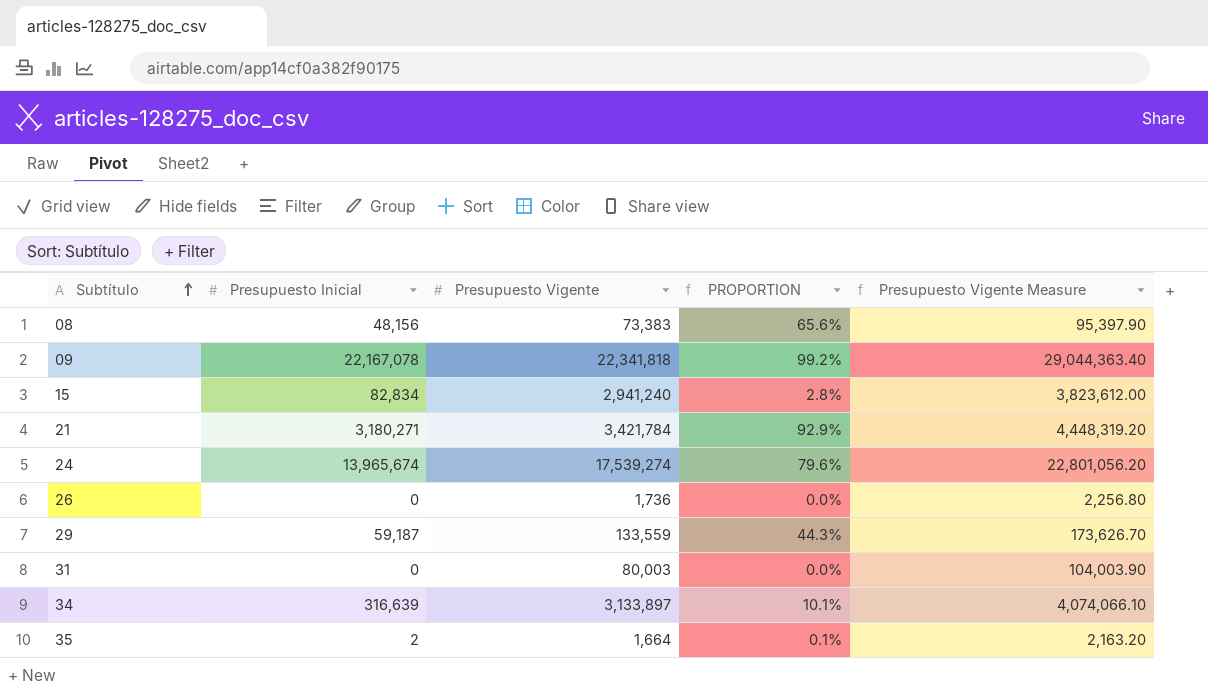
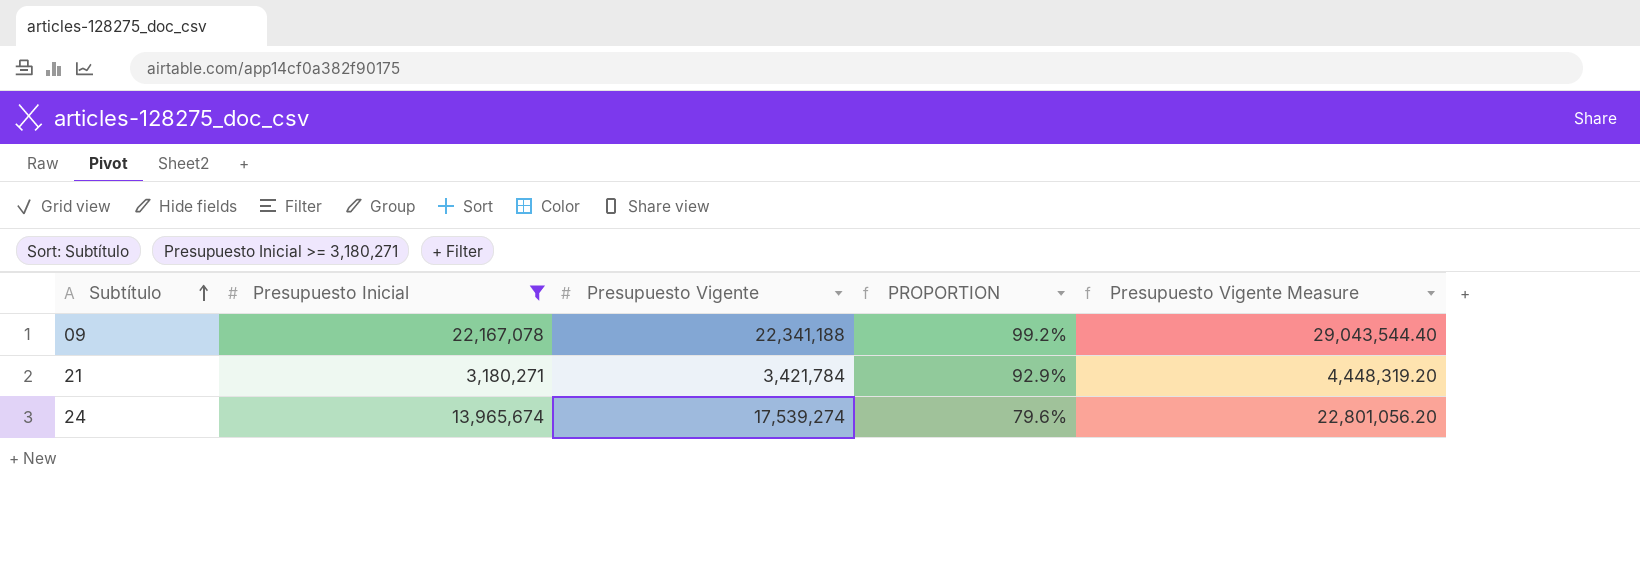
filter: none -> Presupuesto Inicial >= 3,180,271
09 | Presupuesto Vigente: 22,341,818 -> 22,341,188
09 | Presupuesto Vigente Measure: 29,044,363.40 -> 29,043,544.40

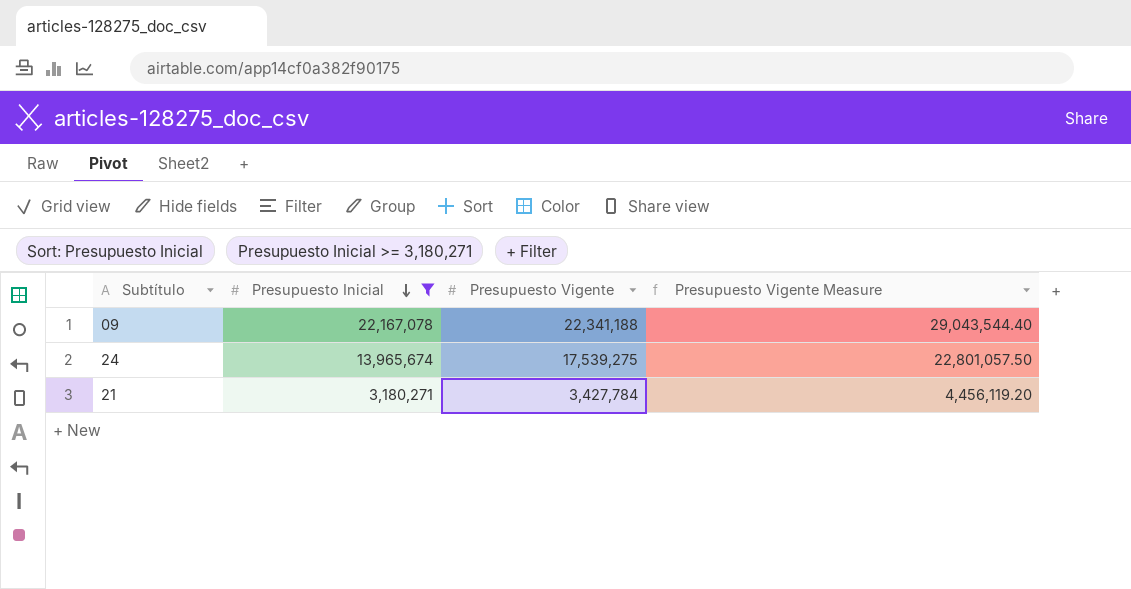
row order: Subtítulo ascending -> Presupuesto Inicial descending
column PROPORTION | formula: [Presupuesto Inicial] / [Presupuesto Vigente] -> none
24 | Presupuesto Vigente: 17,539,274 -> 17,539,275
24 | Presupuesto Vigente Measure: 22,801,056.20 -> 22,801,057.50
21 | Presupuesto Vigente: 3,421,784 -> 3,427,784
21 | Presupuesto Vigente Measure: 4,448,319.20 -> 4,456,119.20

